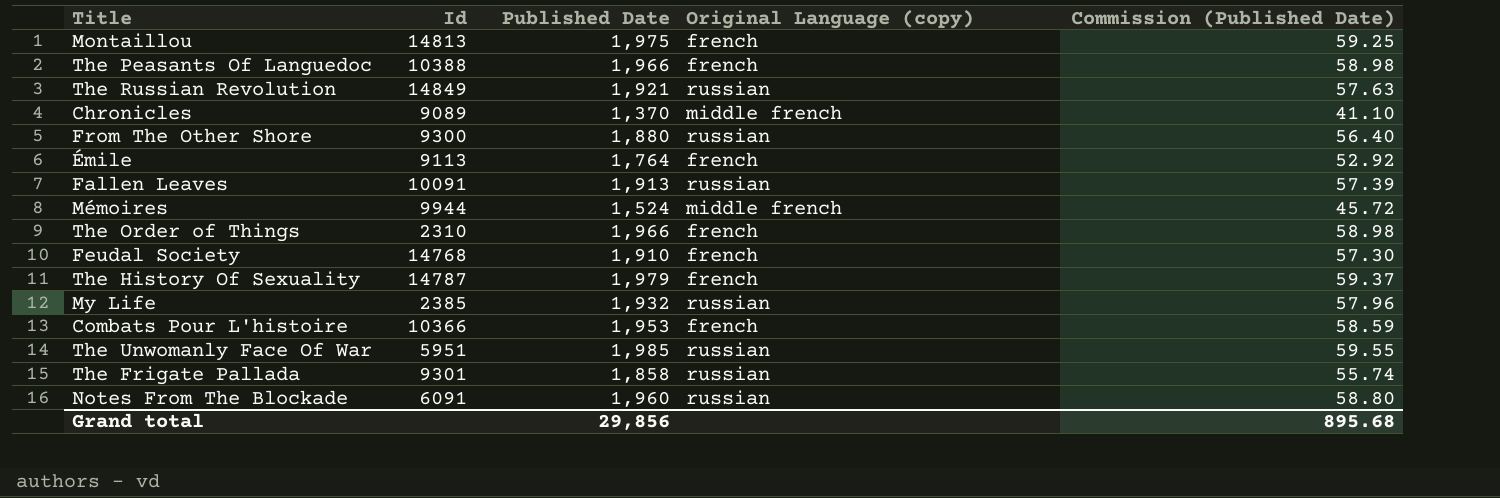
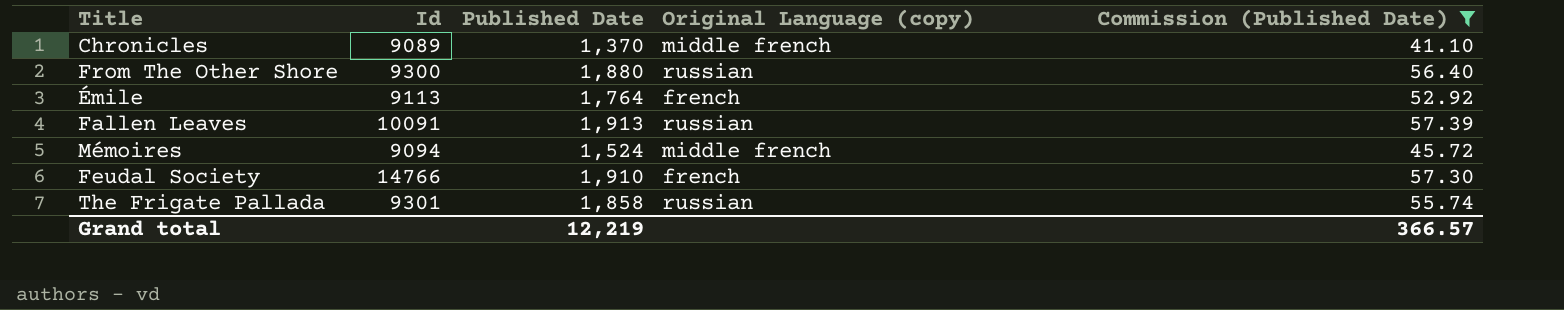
filter: none -> Commission (Published Date) <= 57.39
Mémoires | Id: 9944 -> 9094
Feudal Society | Id: 14768 -> 14766
Grand total | Published Date: 29,856 -> 12,219
Grand total | Commission (Published Date): 895.68 -> 366.57

